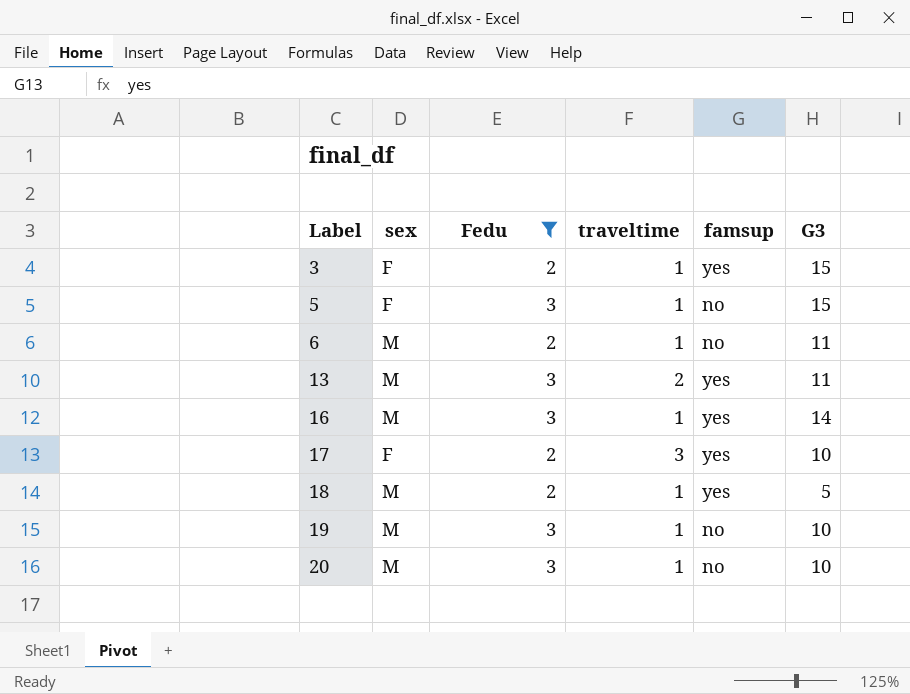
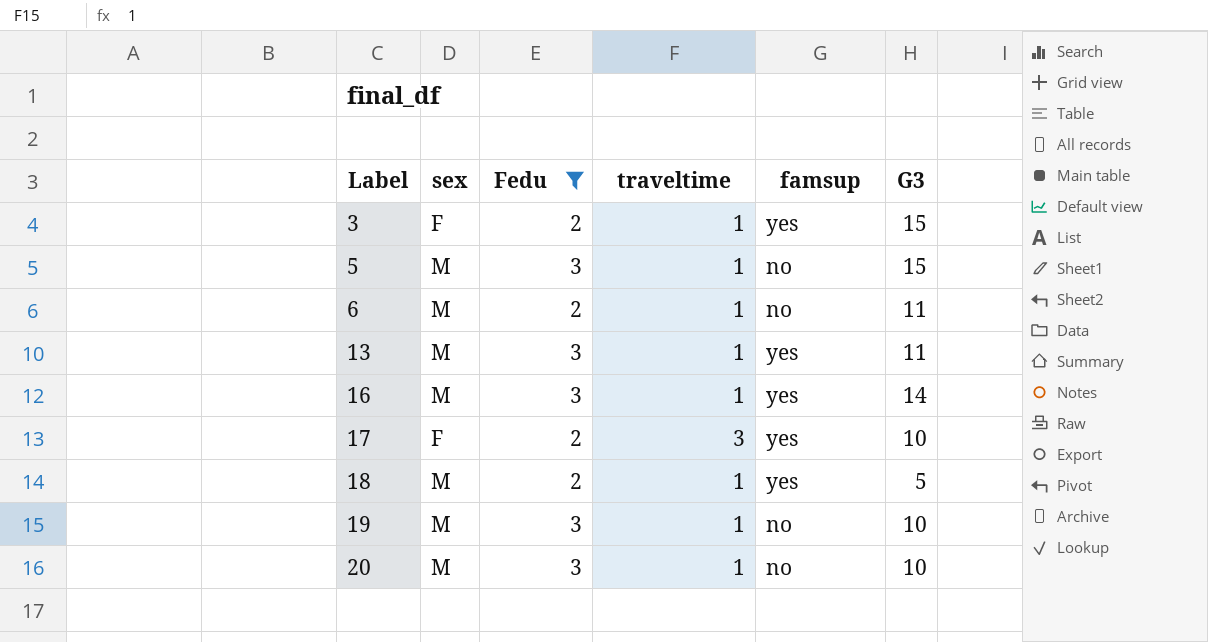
5 | sex: F -> M
13 | traveltime: 2 -> 1

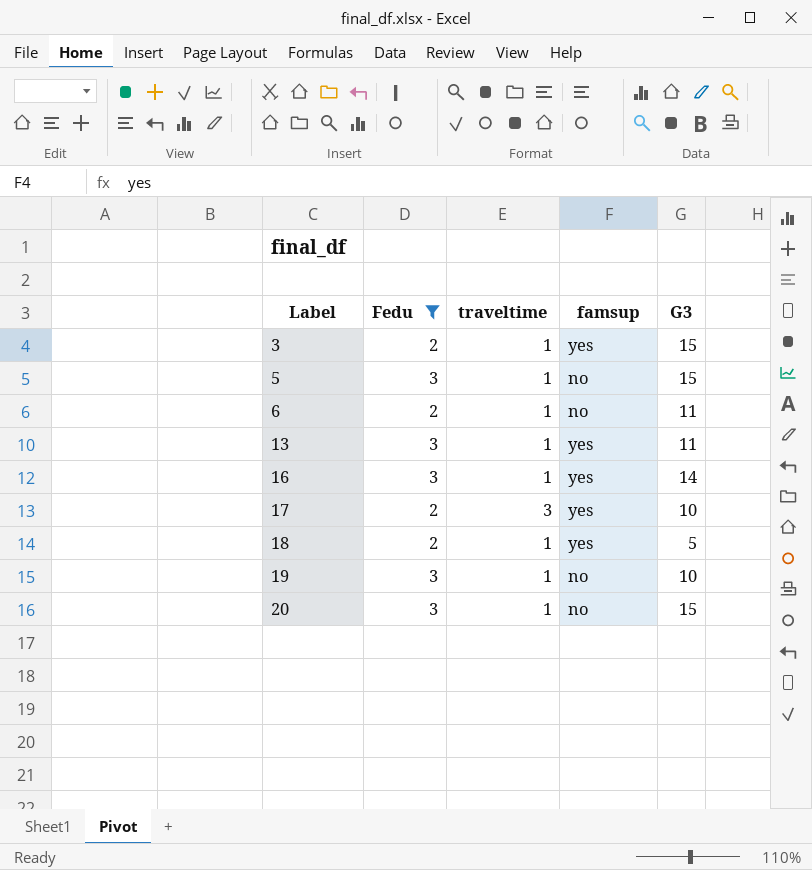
column sex | position: 2 -> none
20 | G3: 10 -> 15

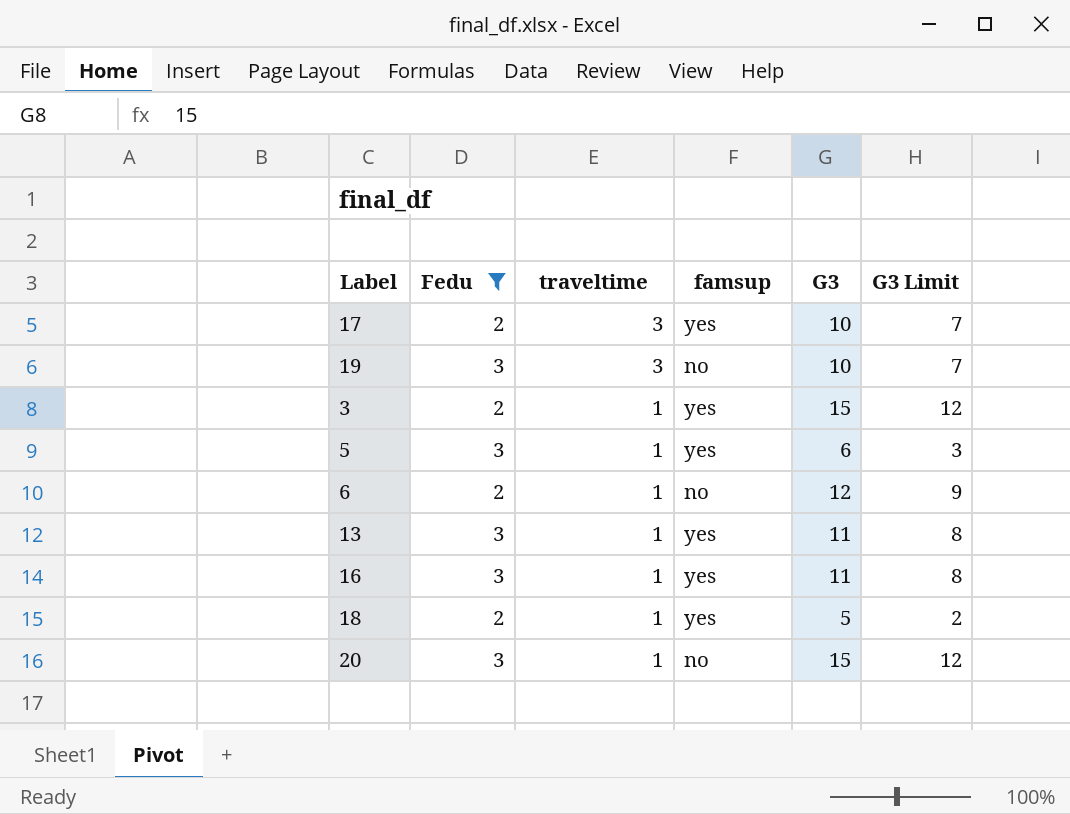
row order: Label ascending -> traveltime descending
column G3 Limit | formula: none -> [G3] - 3
19 | traveltime: 1 -> 3
5 | famsup: no -> yes
5 | G3: 15 -> 6
6 | G3: 11 -> 12
16 | G3: 14 -> 11

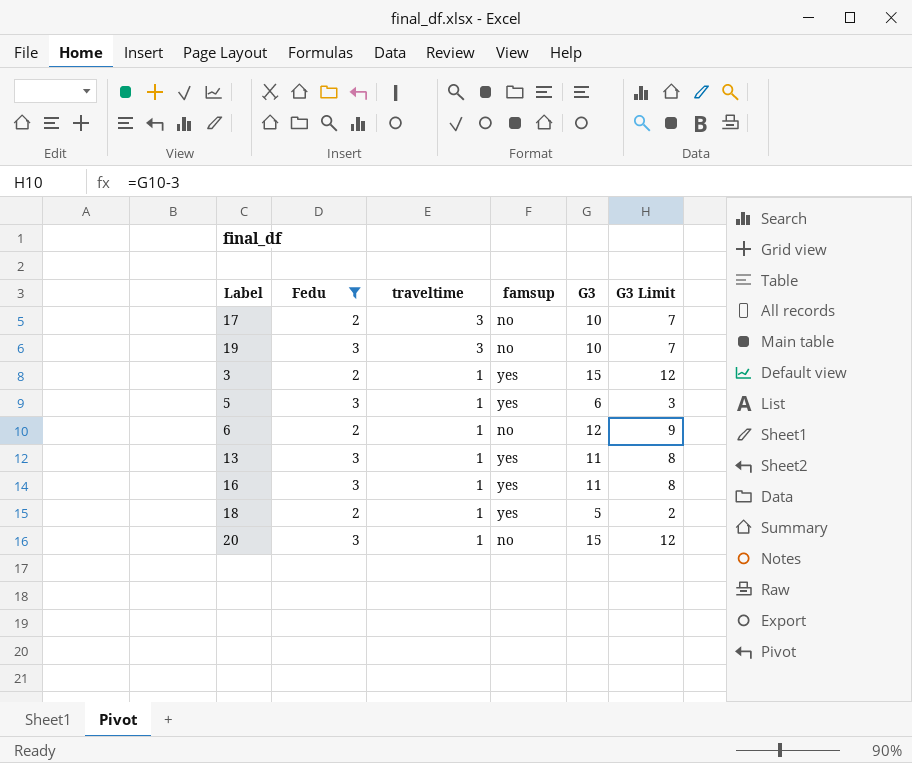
17 | famsup: yes -> no

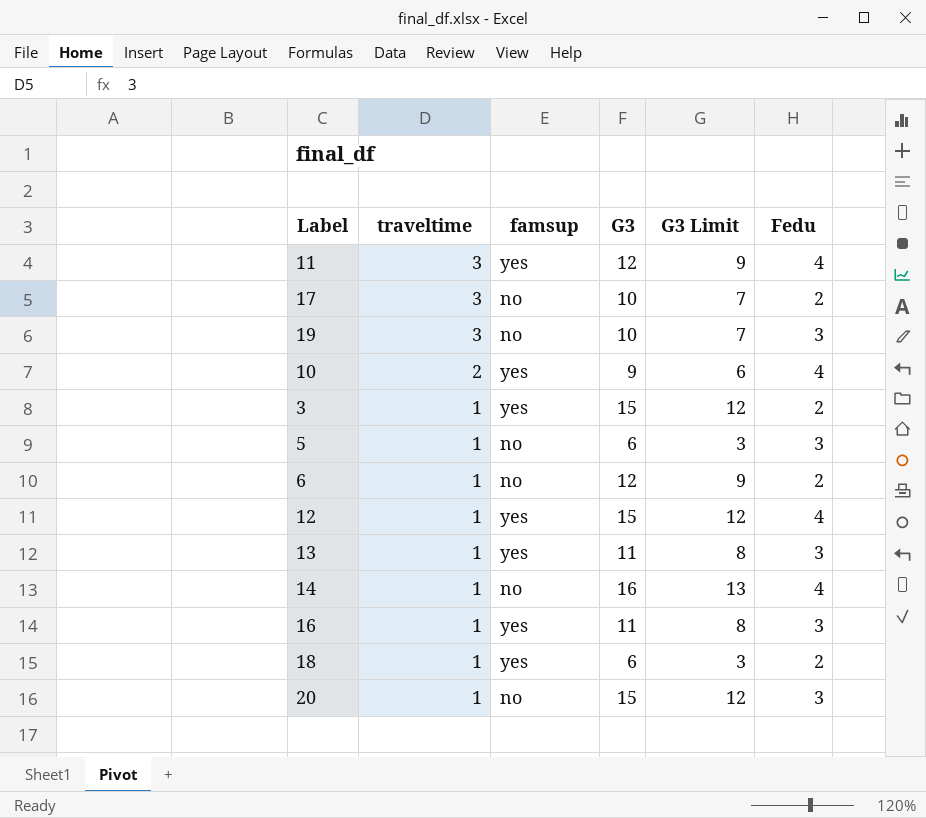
filter: Fedu != 4 -> none
column Fedu | position: 2 -> 6
5 | famsup: yes -> no
18 | G3: 5 -> 6
18 | G3 Limit: 2 -> 3

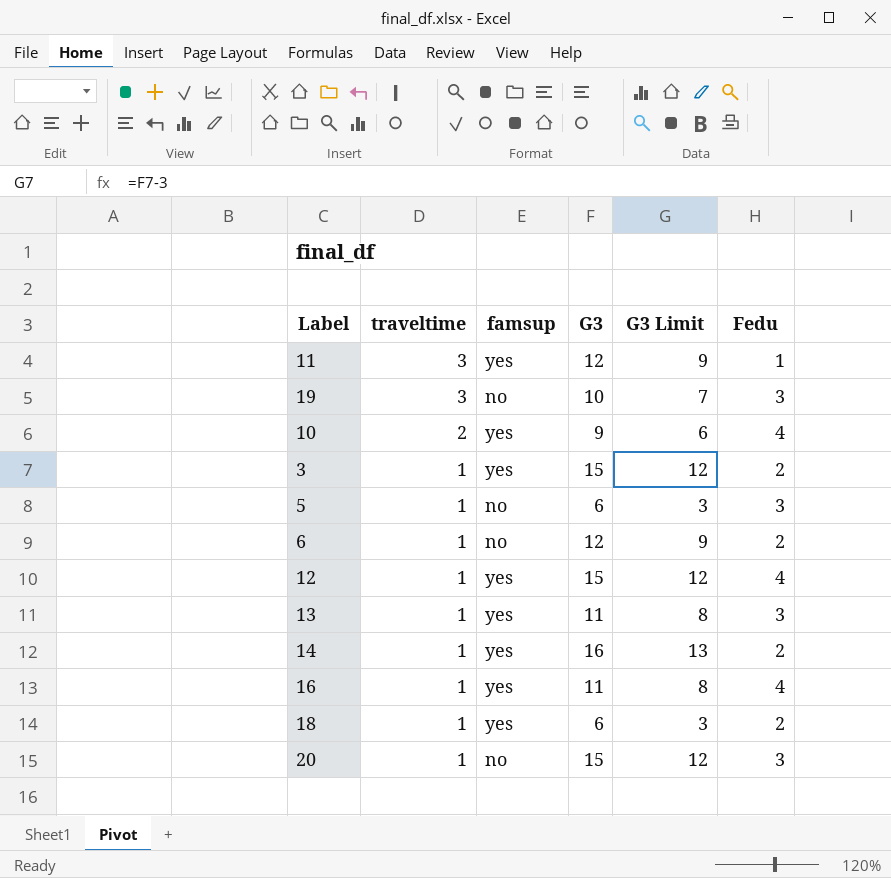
row 17: 3 | no | 10 | 7 | 2 -> none
11 | Fedu: 4 -> 1
14 | famsup: no -> yes
14 | Fedu: 4 -> 2
16 | Fedu: 3 -> 4

